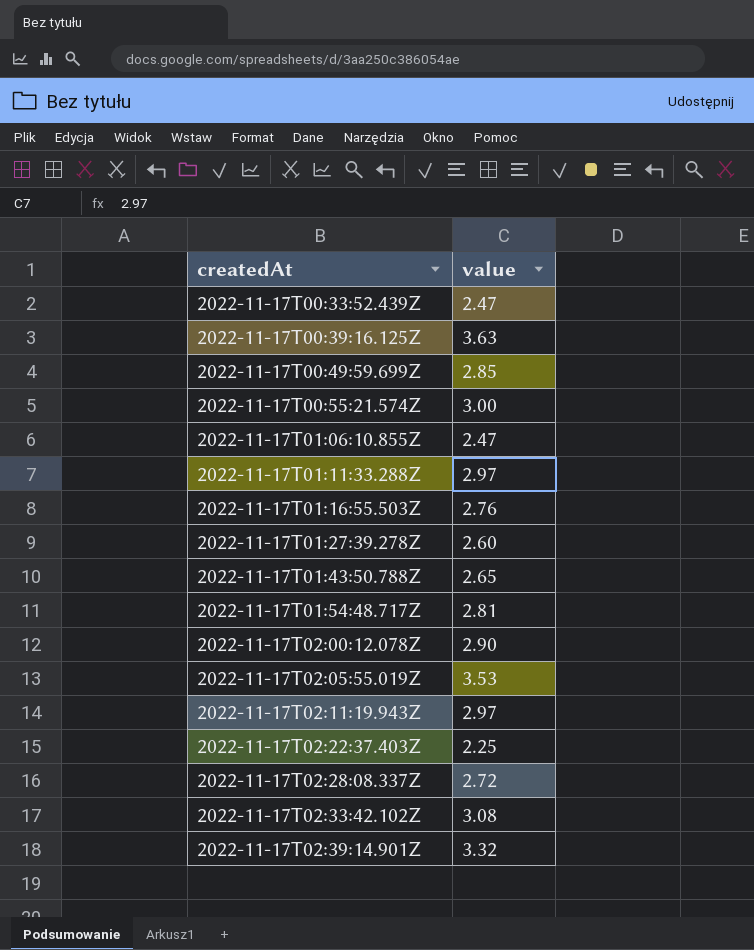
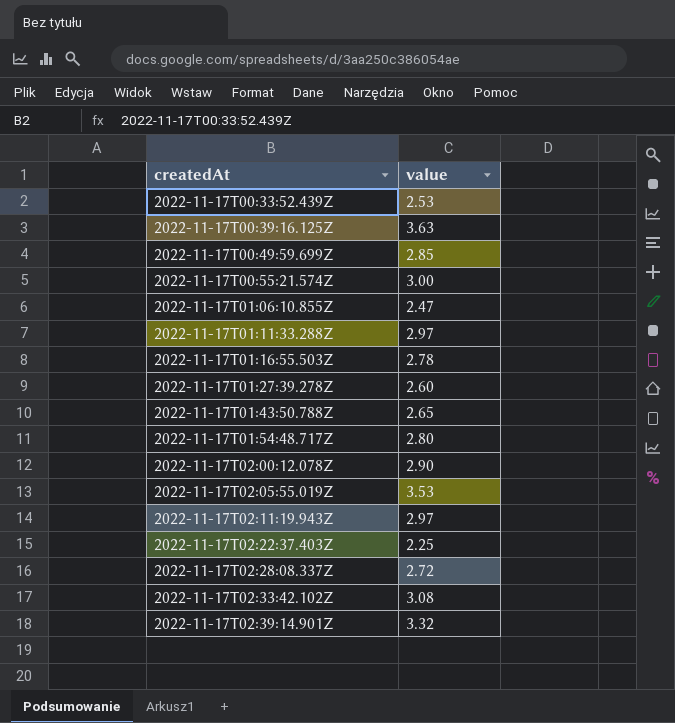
2022-11-17T00:33:52.439Z | value: 2.47 -> 2.53
2022-11-17T01:16:55.503Z | value: 2.76 -> 2.78
2022-11-17T01:54:48.717Z | value: 2.81 -> 2.80

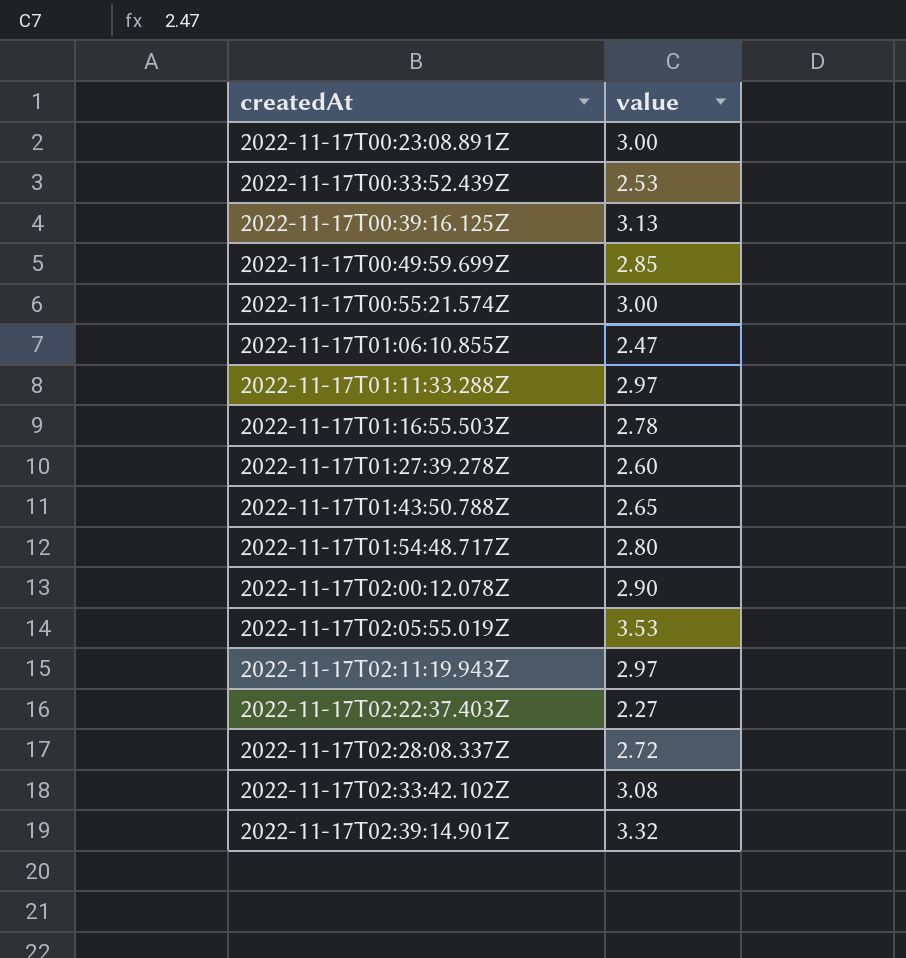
row 2022-11-17T00:23:08.891Z: none -> 3.00
2022-11-17T00:39:16.125Z | value: 3.63 -> 3.13
2022-11-17T02:22:37.403Z | value: 2.25 -> 2.27

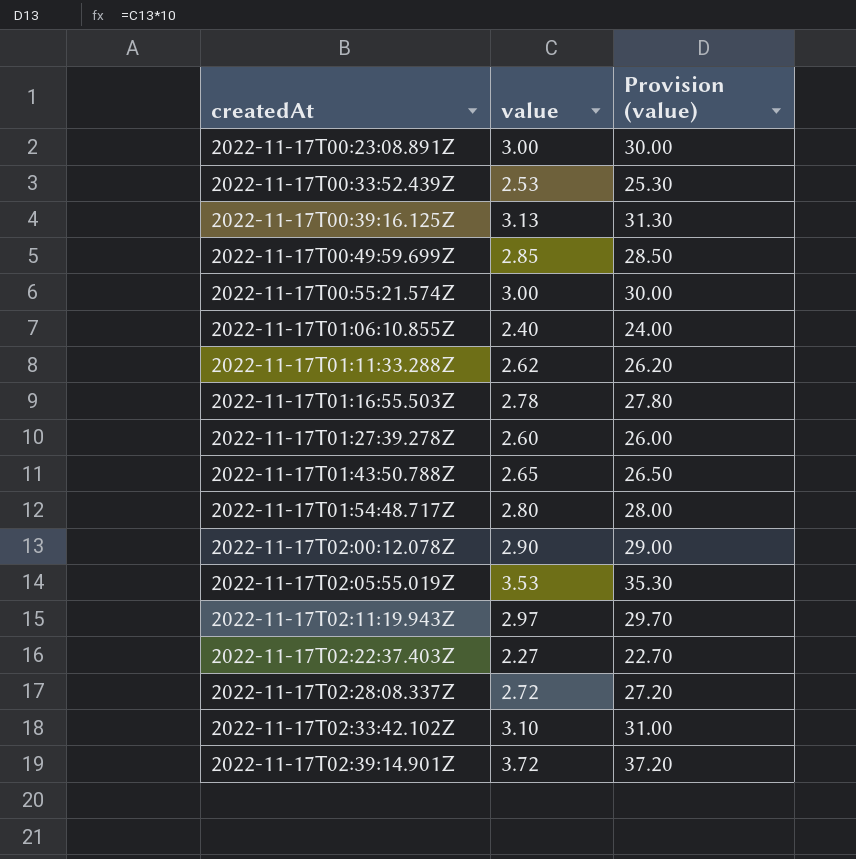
column Provision (value) | formula: none -> [value] * 10
2022-11-17T01:06:10.855Z | value: 2.47 -> 2.40
2022-11-17T01:11:33.288Z | value: 2.97 -> 2.62
2022-11-17T02:33:42.102Z | value: 3.08 -> 3.10
2022-11-17T02:39:14.901Z | value: 3.32 -> 3.72

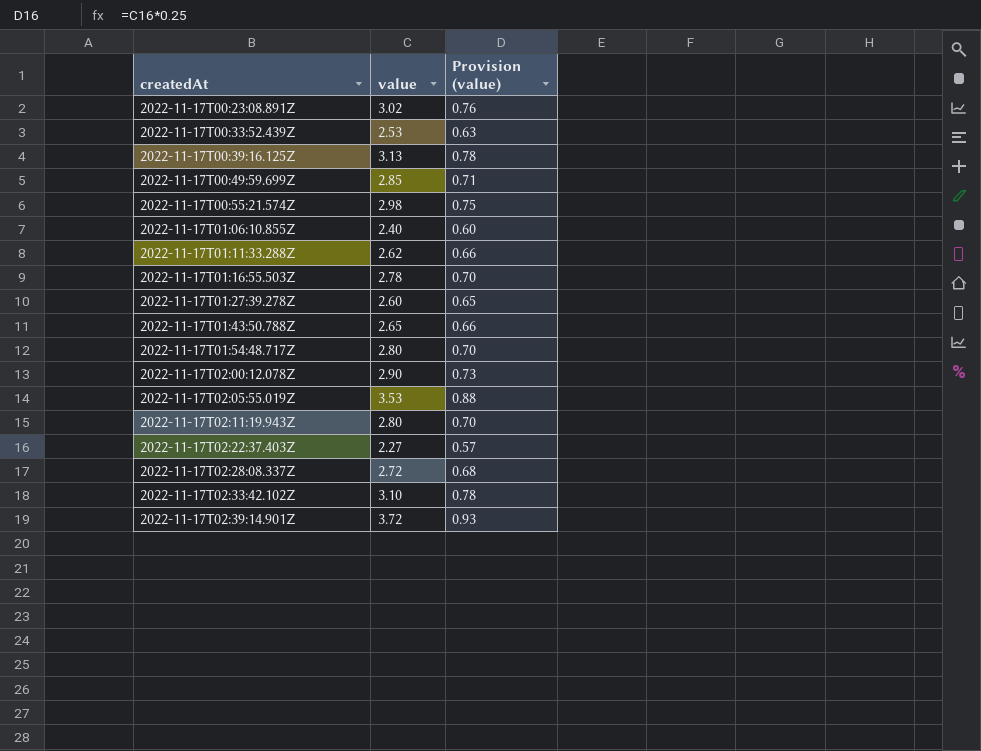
column Provision (value) | formula: [value] * 10 -> [value] * 0.25
2022-11-17T00:23:08.891Z | value: 3.00 -> 3.02
2022-11-17T00:55:21.574Z | value: 3.00 -> 2.98
2022-11-17T02:11:19.943Z | value: 2.97 -> 2.80

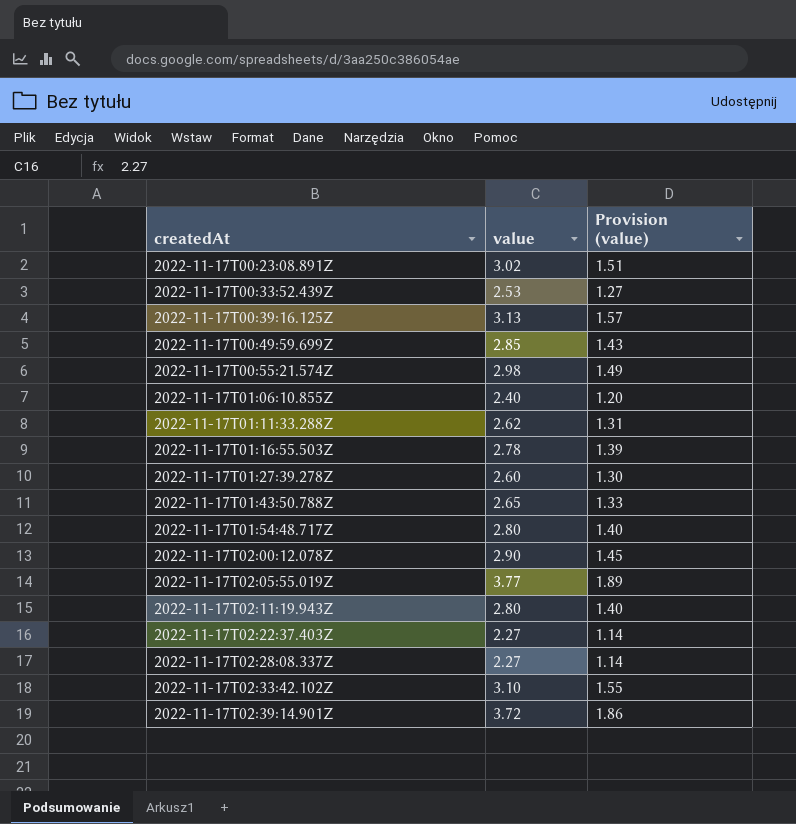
column Provision (value) | formula: [value] * 0.25 -> [value] * 0.5
2022-11-17T02:05:55.019Z | value: 3.53 -> 3.77
2022-11-17T02:28:08.337Z | value: 2.72 -> 2.27

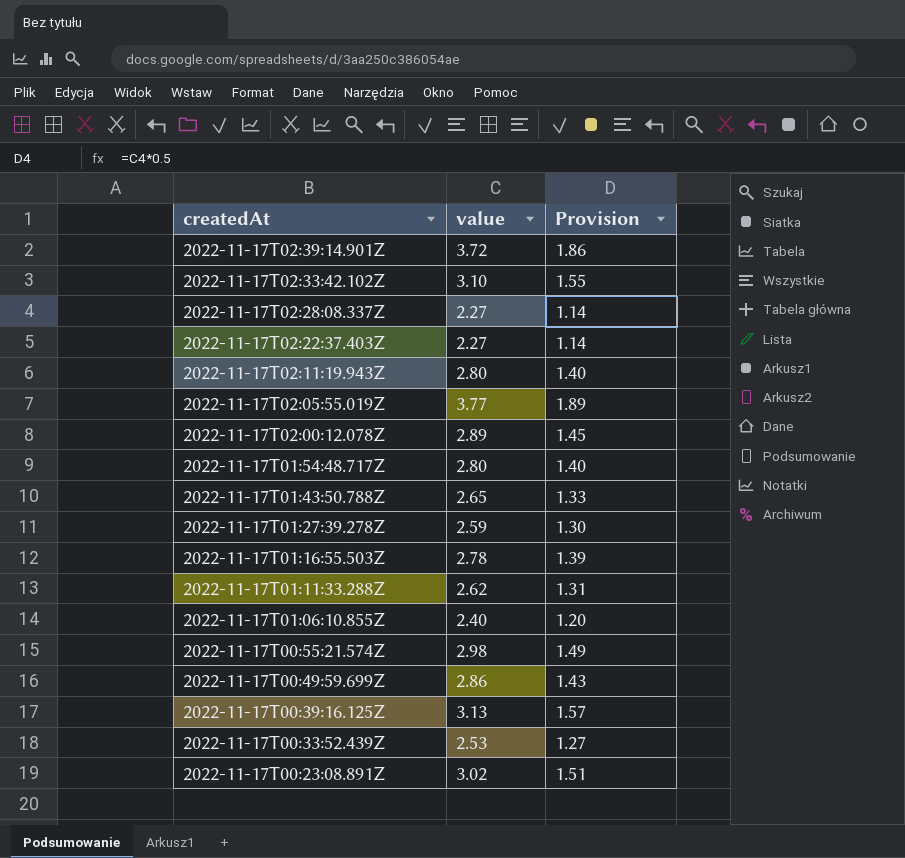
row order: createdAt ascending -> createdAt descending
column name: Provision (value) -> Provision
2022-11-17T02:00:12.078Z | value: 2.90 -> 2.89
2022-11-17T01:27:39.278Z | value: 2.60 -> 2.59
2022-11-17T00:49:59.699Z | value: 2.85 -> 2.86

